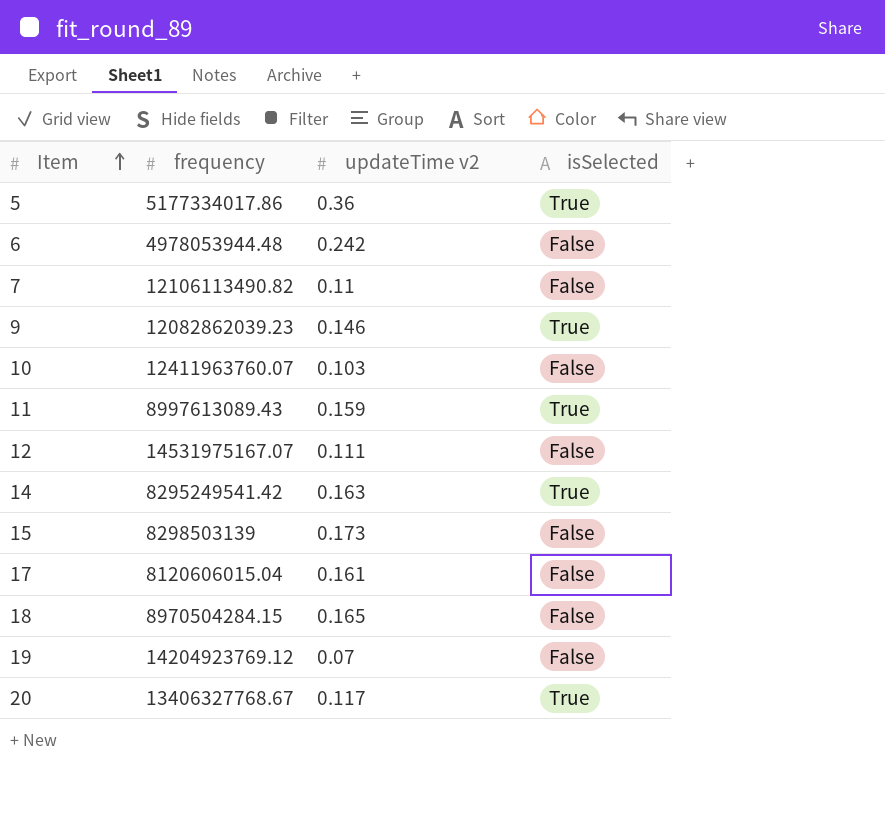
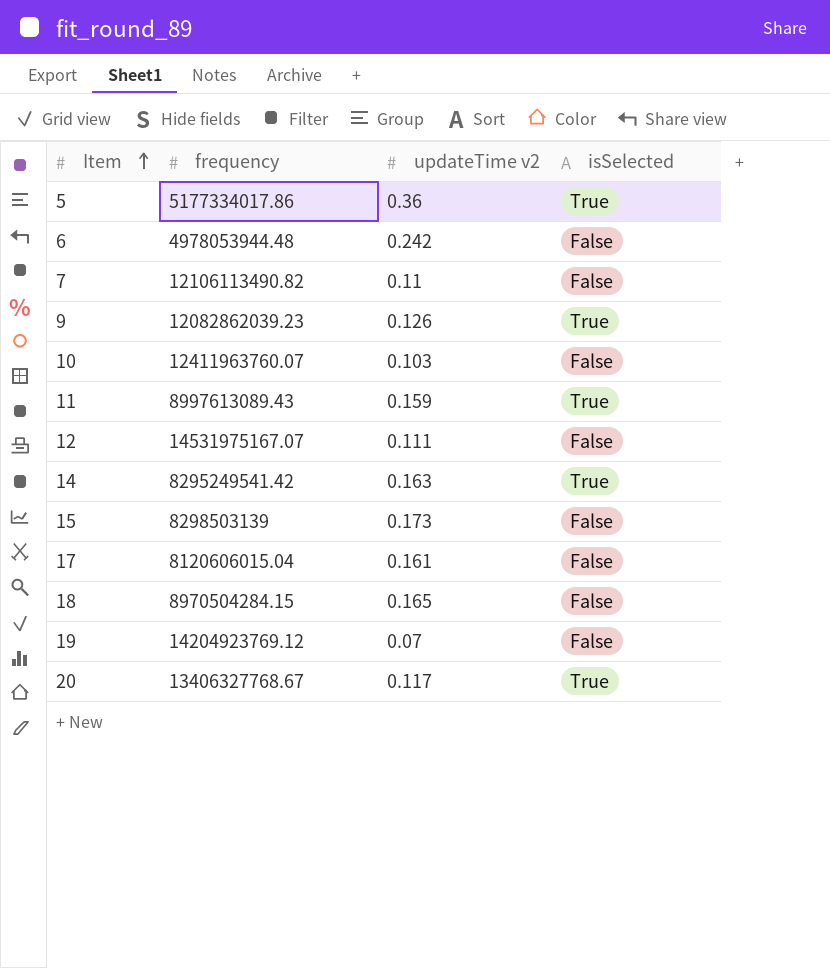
9 | updateTime v2: 0.146 -> 0.126

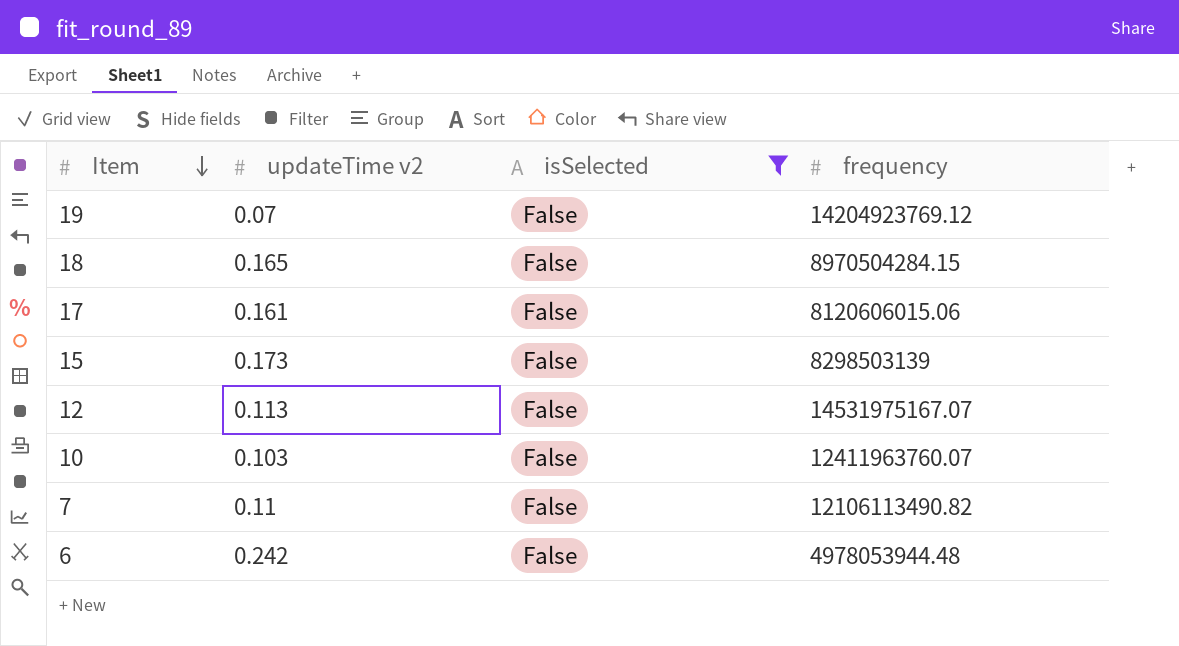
filter: none -> isSelected = False
row order: Item ascending -> Item descending
column frequency | position: 2 -> 4
17 | frequency: 8120606015.04 -> 8120606015.06
12 | updateTime v2: 0.111 -> 0.113

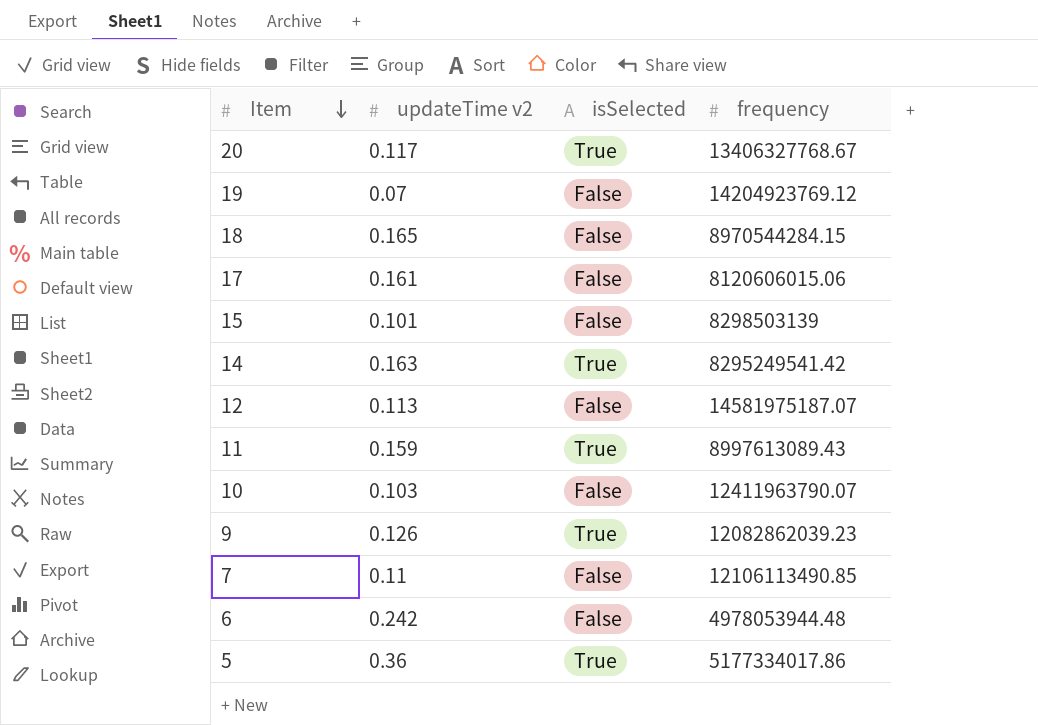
filter: isSelected = False -> none
18 | frequency: 8970504284.15 -> 8970544284.15
15 | updateTime v2: 0.173 -> 0.101
12 | frequency: 14531975167.07 -> 14581975187.07
10 | frequency: 12411963760.07 -> 12411963790.07
7 | frequency: 12106113490.82 -> 12106113490.85

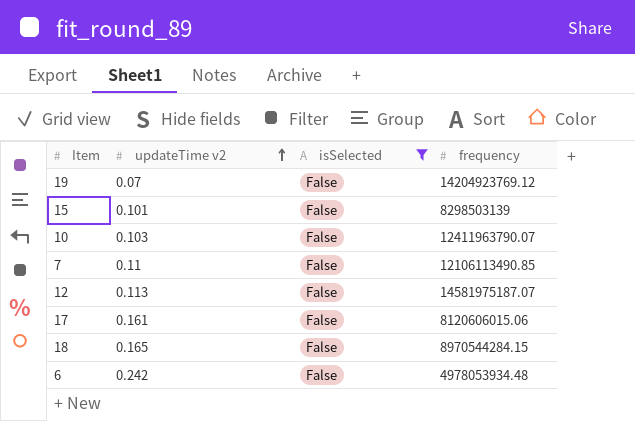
filter: none -> isSelected = False
row order: Item descending -> updateTime v2 ascending
6 | frequency: 4978053944.48 -> 4978053934.48

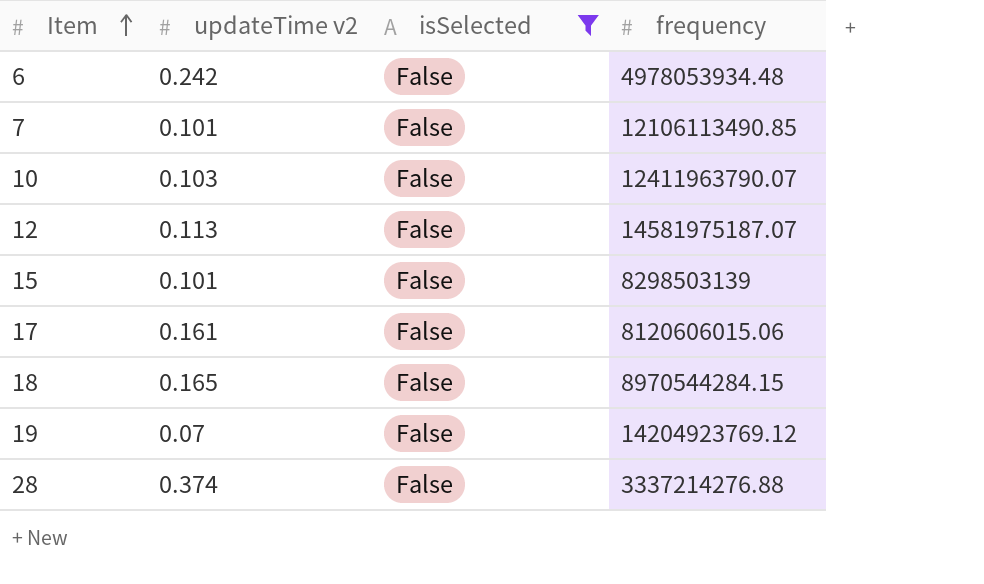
row order: updateTime v2 ascending -> Item ascending
7 | updateTime v2: 0.11 -> 0.101
row 28: none -> 0.374 | False | 3337214276.88

